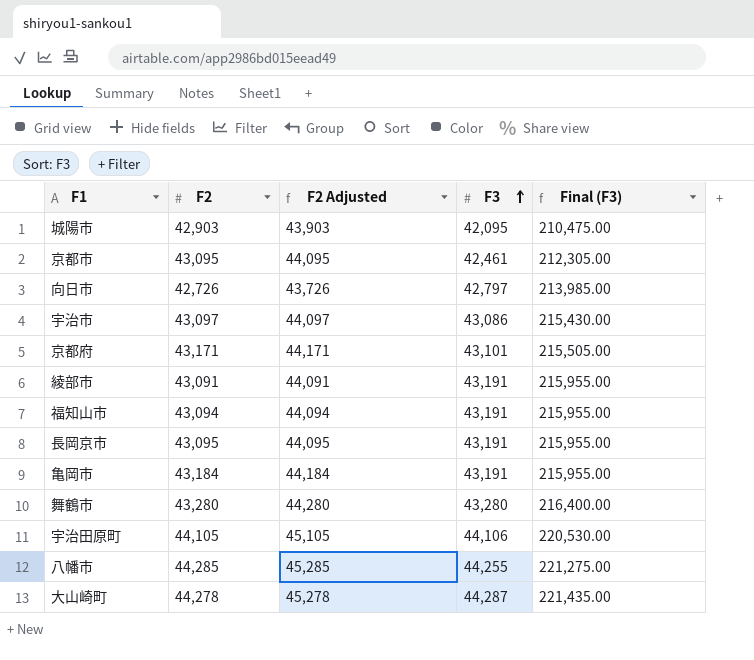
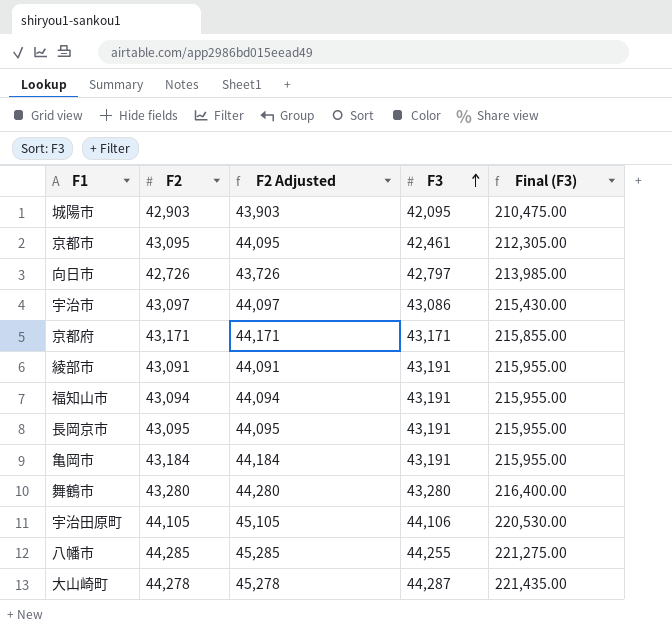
京都府 | F3: 43,101 -> 43,171
京都府 | Final (F3): 215,505.00 -> 215,855.00

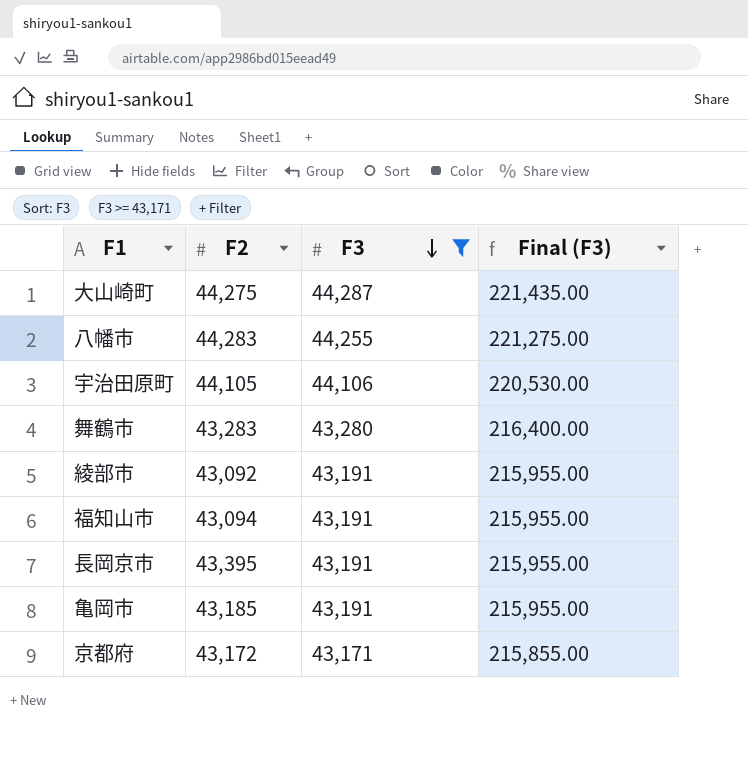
filter: none -> F3 >= 43,171
row order: F3 ascending -> F3 descending
column F2 Adjusted | formula: [F2] + 1000 -> none
大山崎町 | F2: 44,278 -> 44,275
八幡市 | F2: 44,285 -> 44,283
舞鶴市 | F2: 43,280 -> 43,283
綾部市 | F2: 43,091 -> 43,092
長岡京市 | F2: 43,095 -> 43,395
亀岡市 | F2: 43,184 -> 43,185
京都府 | F2: 43,171 -> 43,172

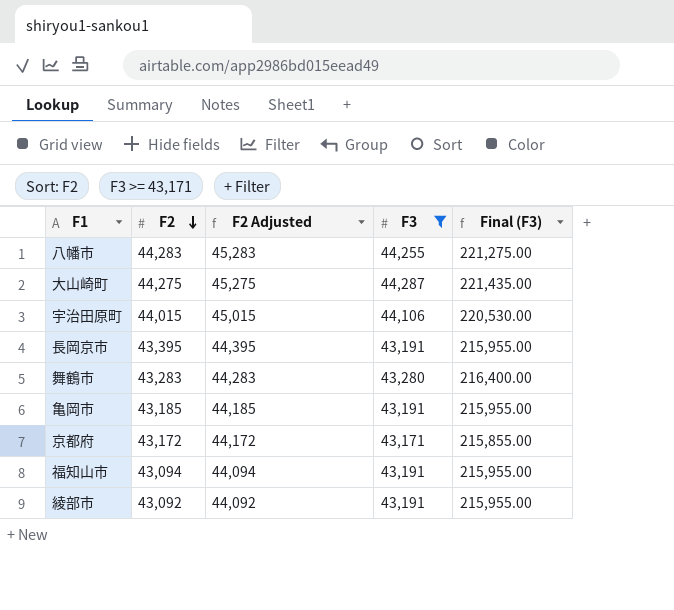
row order: F3 descending -> F2 descending
column F2 Adjusted | formula: none -> [F2] + 1000
宇治田原町 | F2: 44,105 -> 44,015

